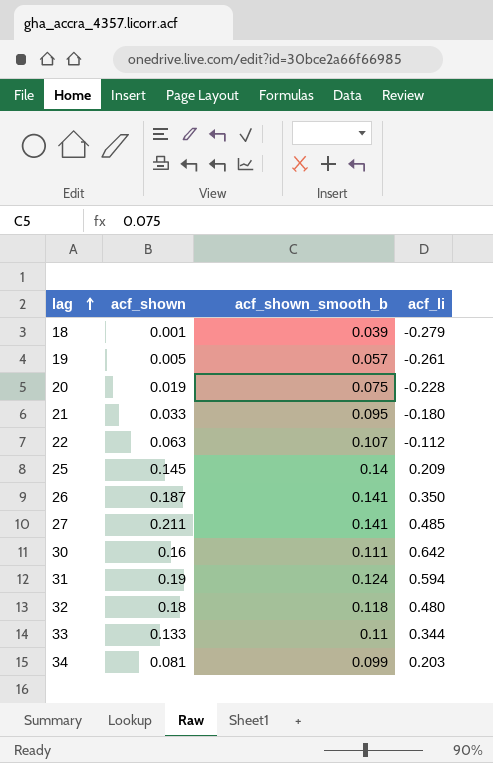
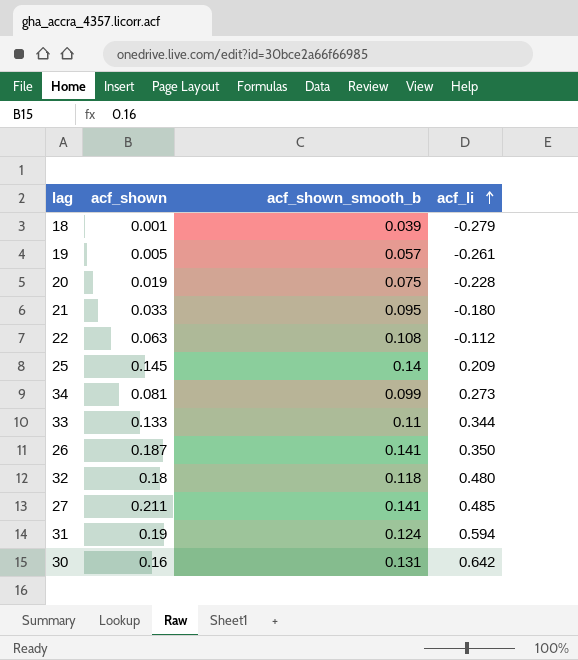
row order: lag ascending -> acf_li ascending
22 | acf_shown_smooth_b: 0.107 -> 0.108
34 | acf_li: 0.203 -> 0.273
30 | acf_shown_smooth_b: 0.111 -> 0.131

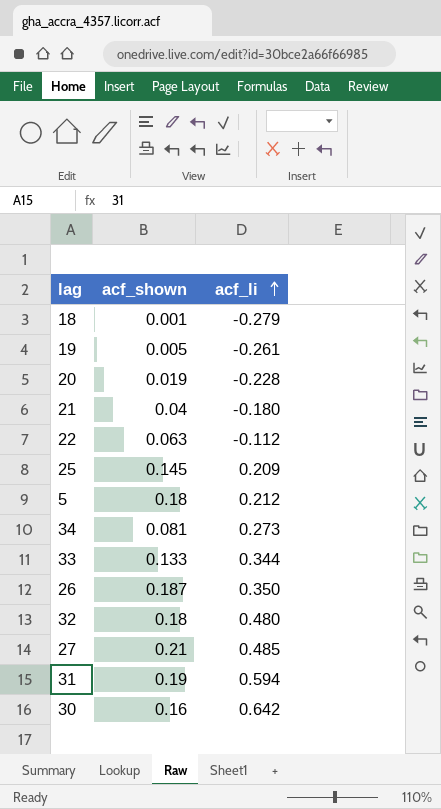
column acf_shown_smooth_b | position: 3 -> none
21 | acf_shown: 0.033 -> 0.04
row 5: none -> 0.18 | 0.212
27 | acf_shown: 0.211 -> 0.21

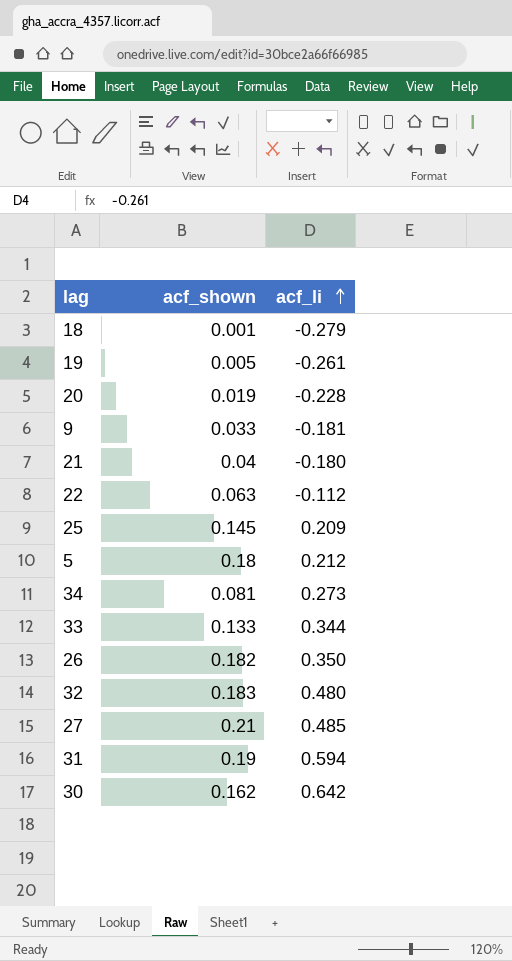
row 9: none -> 0.033 | -0.181
26 | acf_shown: 0.187 -> 0.182
32 | acf_shown: 0.18 -> 0.183
30 | acf_shown: 0.16 -> 0.162

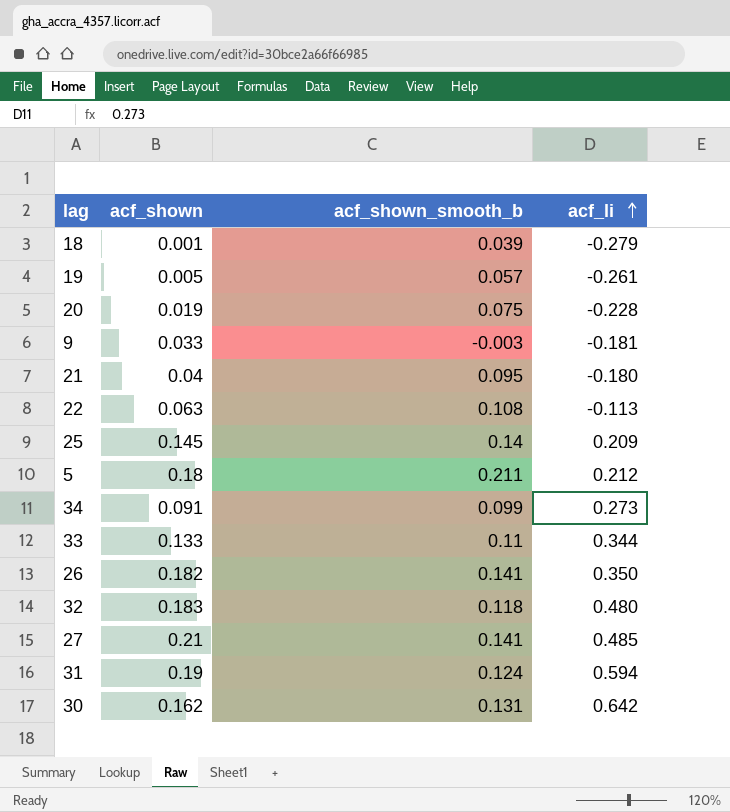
column acf_shown_smooth_b | position: none -> 3
22 | acf_li: -0.112 -> -0.113
34 | acf_shown: 0.081 -> 0.091

